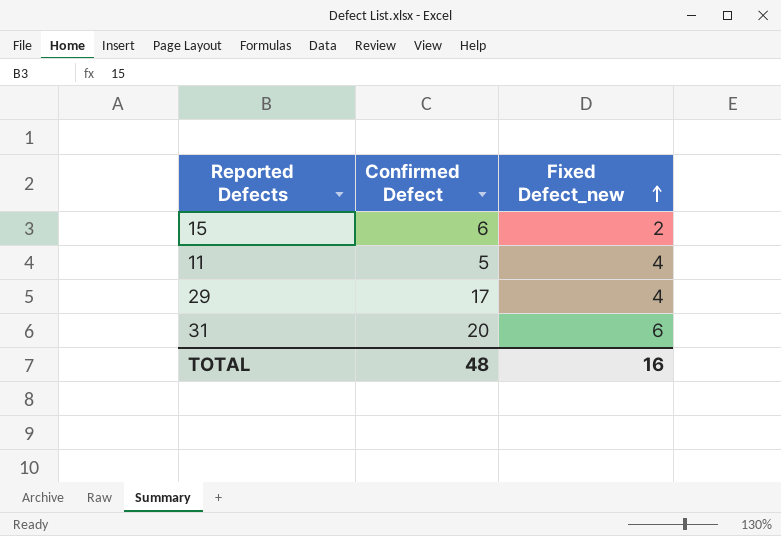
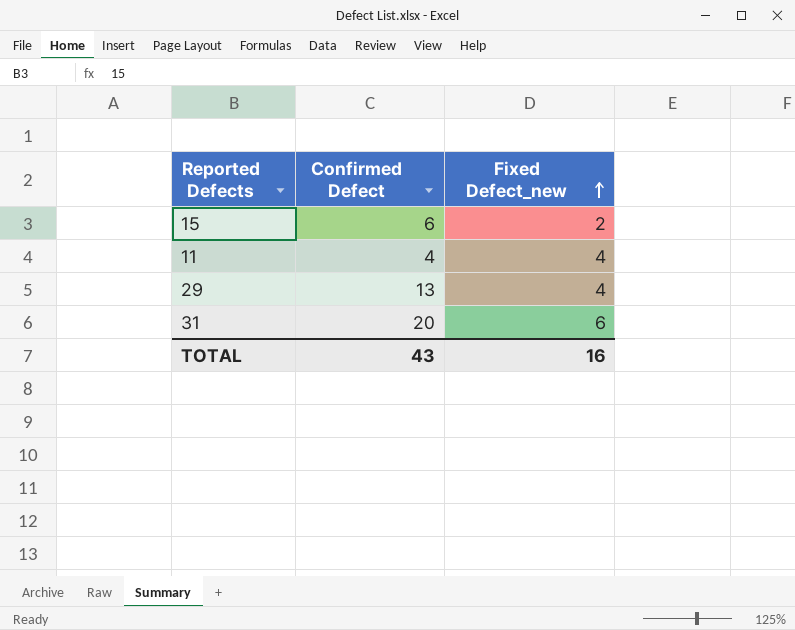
11 | Confirmed Defect: 5 -> 4
29 | Confirmed Defect: 17 -> 13
TOTAL | Confirmed Defect: 48 -> 43

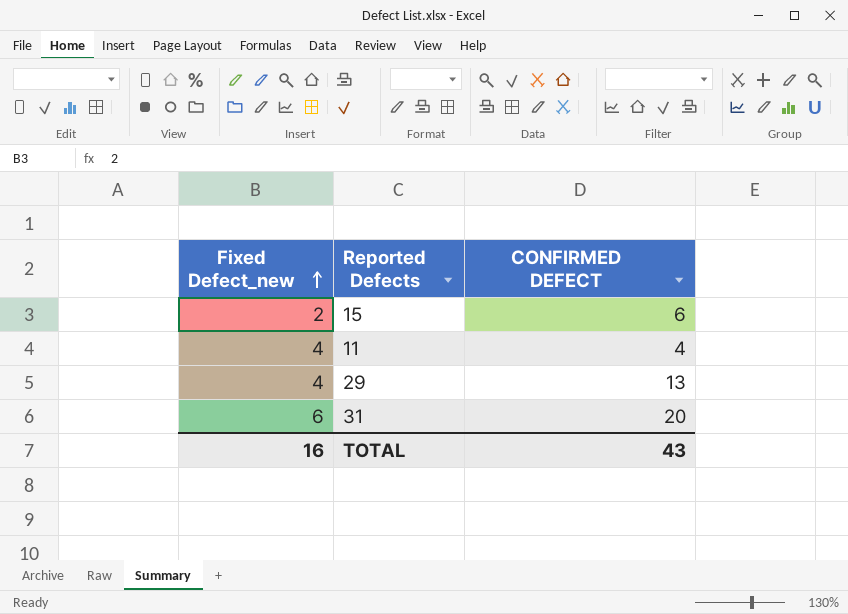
column Fixed Defect_new | position: 3 -> 1
column name: Confirmed Defect -> CONFIRMED DEFECT

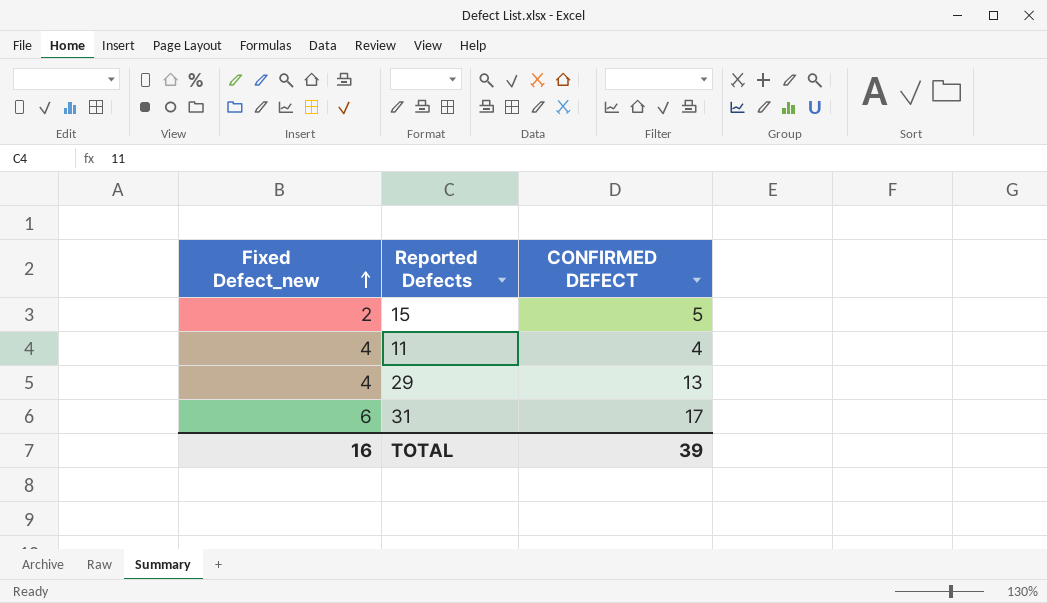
15 | CONFIRMED DEFECT: 6 -> 5
31 | CONFIRMED DEFECT: 20 -> 17
TOTAL | CONFIRMED DEFECT: 43 -> 39

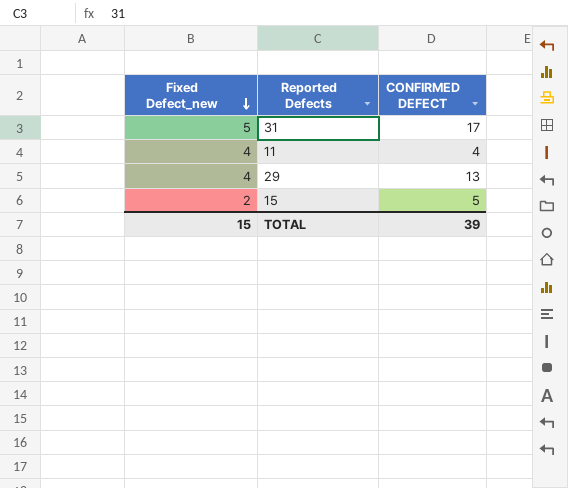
row order: Fixed Defect_new ascending -> Fixed Defect_new descending
31 | Fixed Defect_new: 6 -> 5
TOTAL | Fixed Defect_new: 16 -> 15

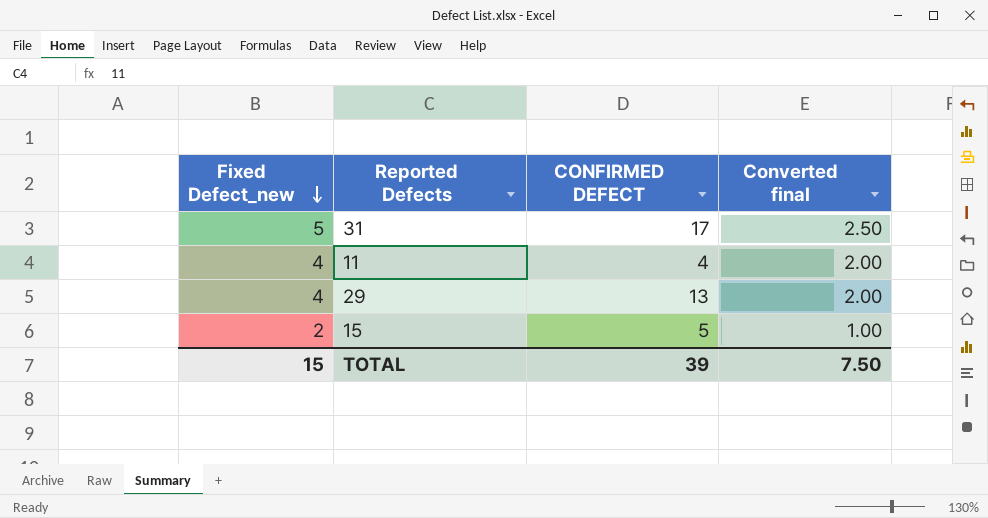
column Converted final | formula: none -> [Fixed Defect_new] * 0.5

